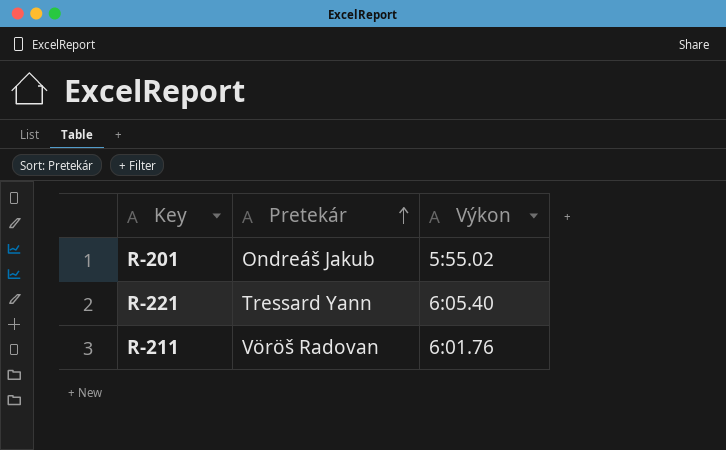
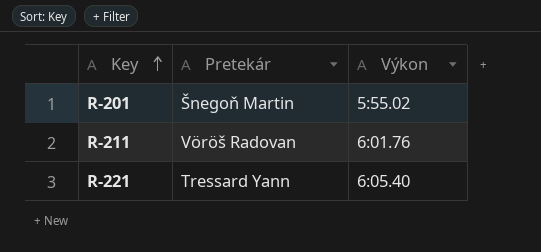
row order: Pretekár ascending -> Key ascending
R-201 | Pretekár: Ondreáš Jakub -> Šnegoň Martin

